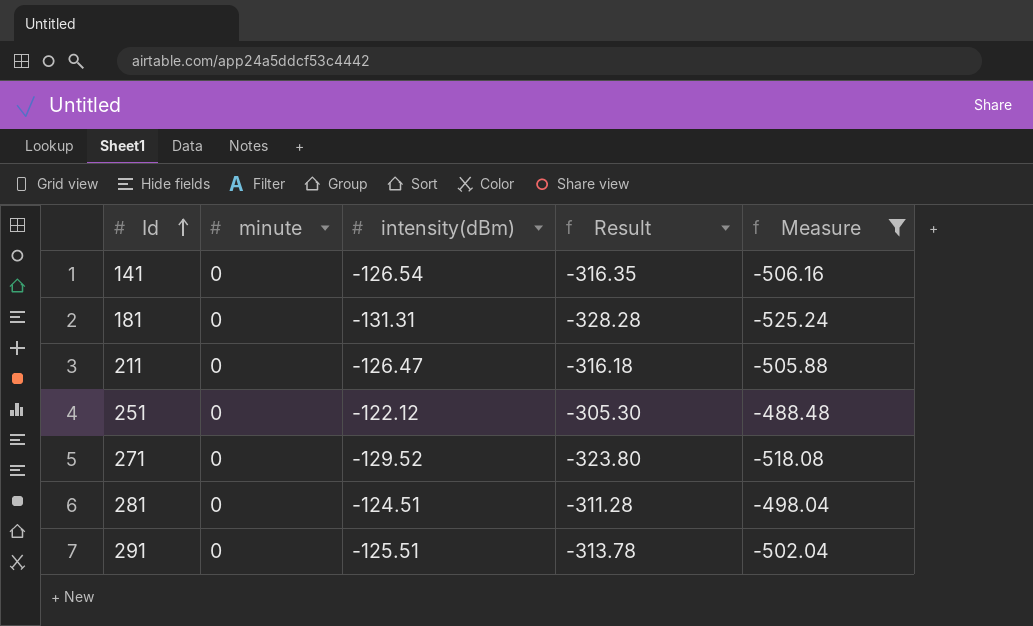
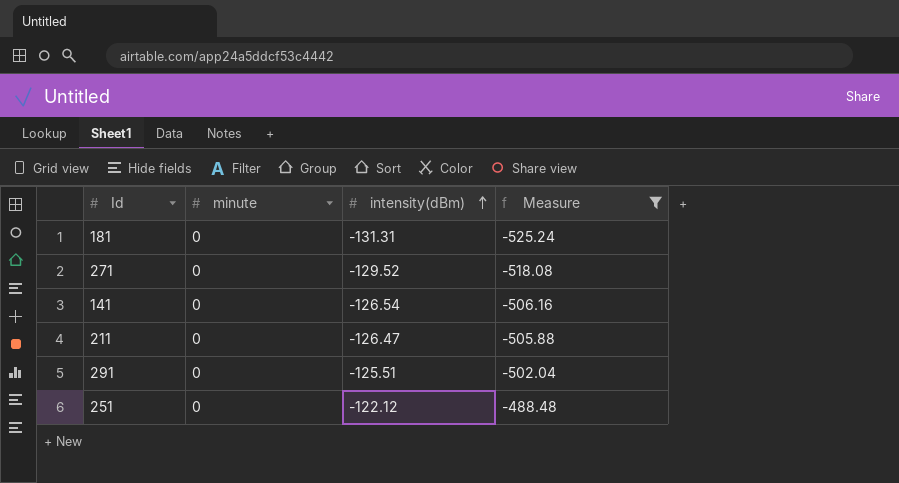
row order: Id ascending -> intensity(dBm) ascending
column Result | formula: [intensity(dBm)] * 2.5 -> none
row 281: 0 | -124.51 | -311.28 | -498.04 -> none

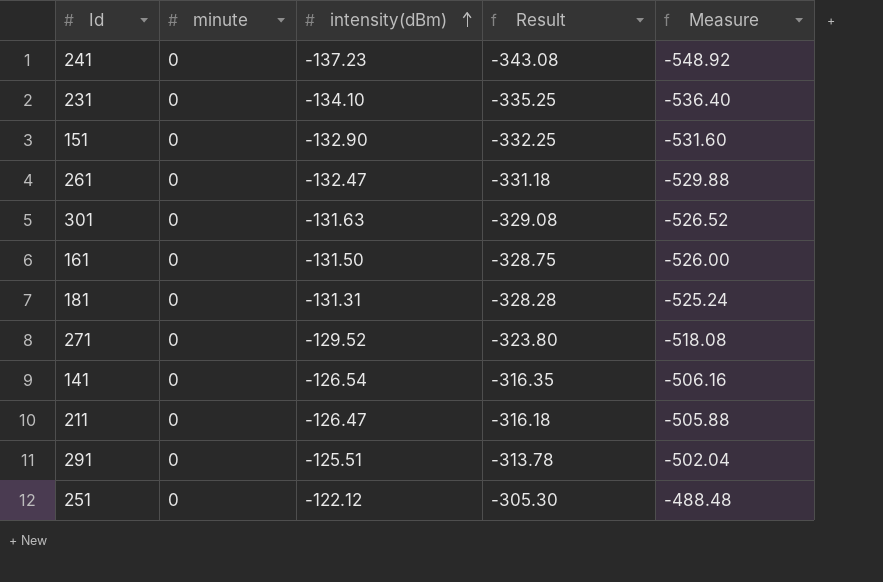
filter: Measure >= -525.24 -> none
column Result | formula: none -> [intensity(dBm)] * 2.5

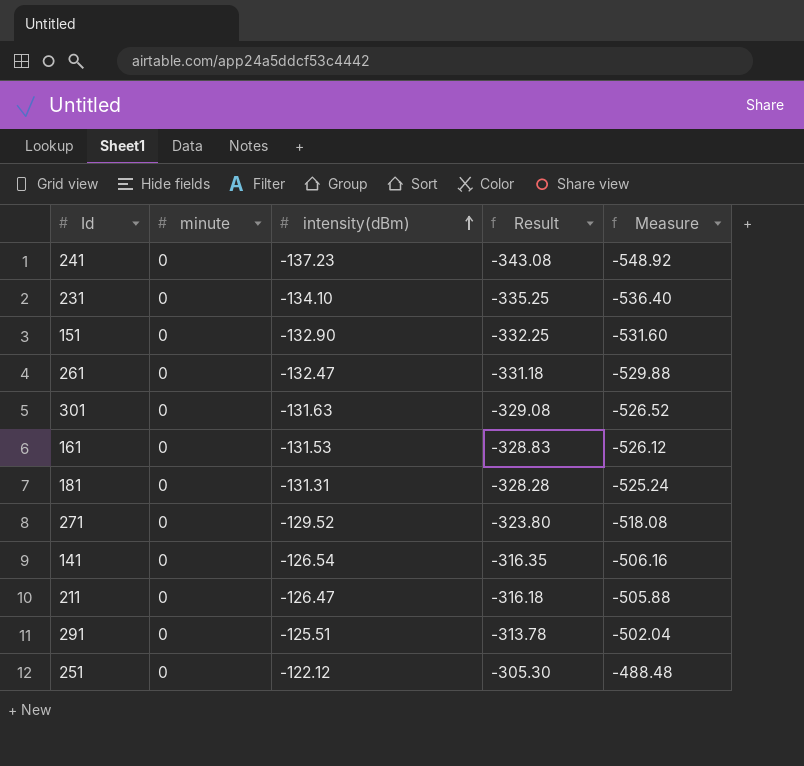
161 | intensity(dBm): -131.50 -> -131.53
161 | Result: -328.75 -> -328.83
161 | Measure: -526.00 -> -526.12

